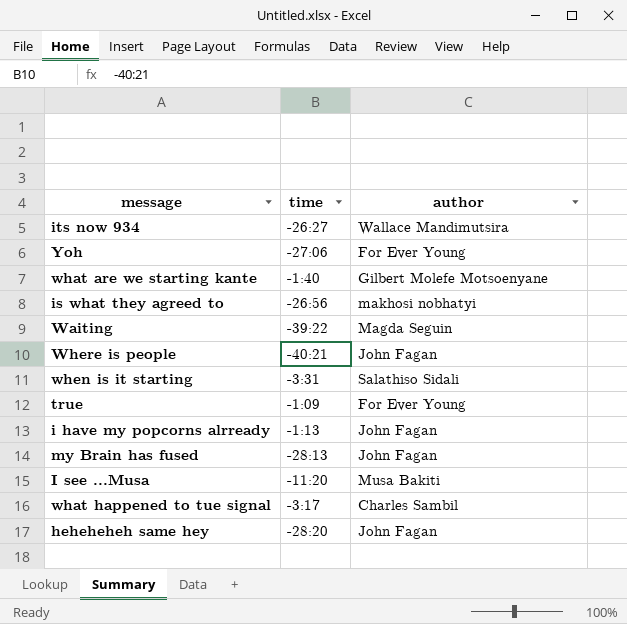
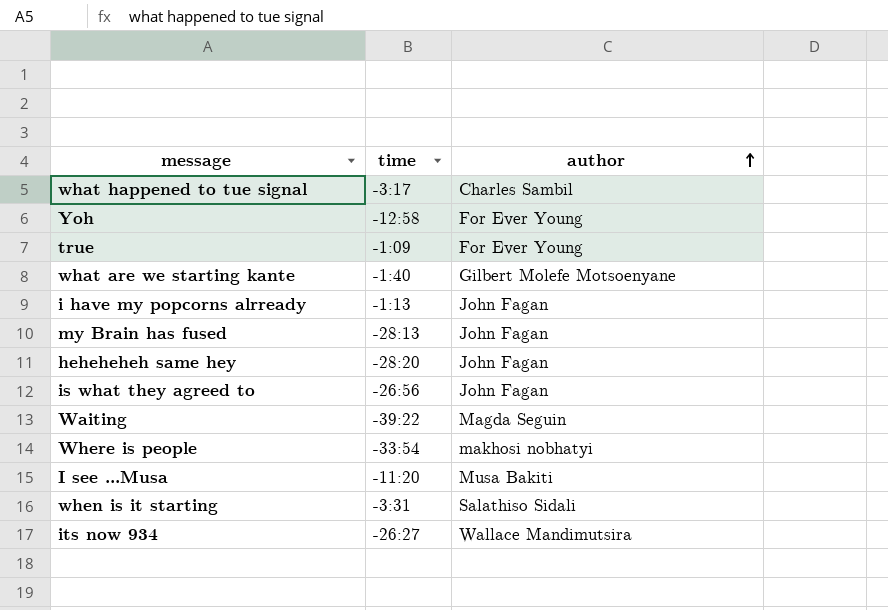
row order: none -> author ascending
Yoh | time: -27:06 -> -12:58
is what they agreed to | author: makhosi nobhatyi -> John Fagan
Where is people | time: -40:21 -> -33:54
Where is people | author: John Fagan -> makhosi nobhatyi

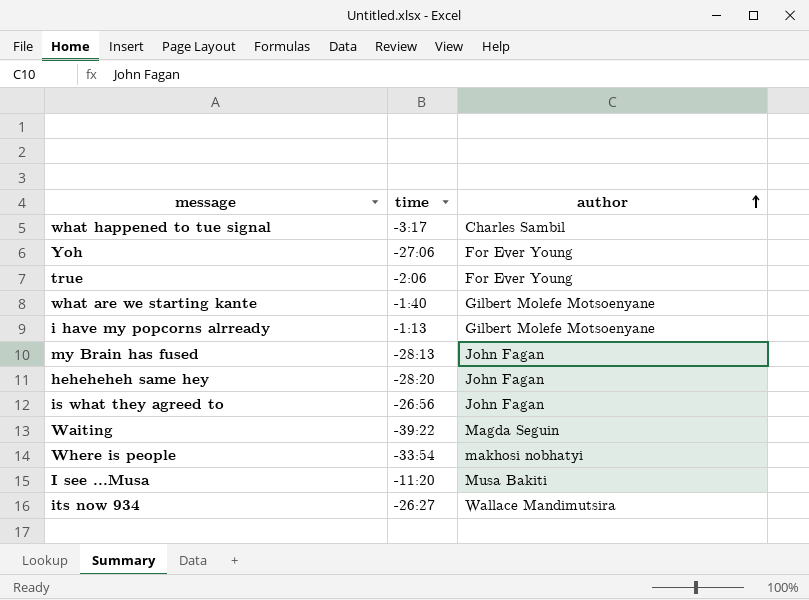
row when is it starting: -3:31 | Salathiso Sidali -> none
Yoh | time: -12:58 -> -27:06
true | time: -1:09 -> -2:06
i have my popcorns alrready | author: John Fagan -> Gilbert Molefe Motsoenyane

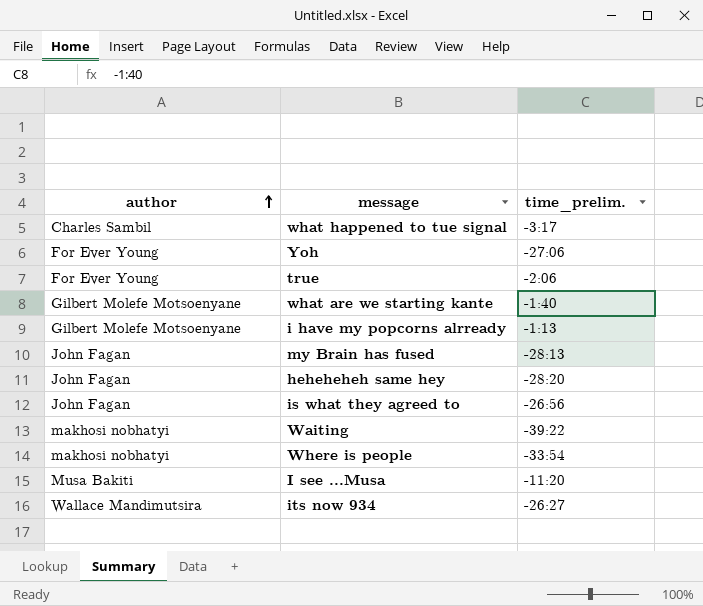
column author | position: 3 -> 1
column name: time -> time_prelim.
Waiting | author: Magda Seguin -> makhosi nobhatyi

